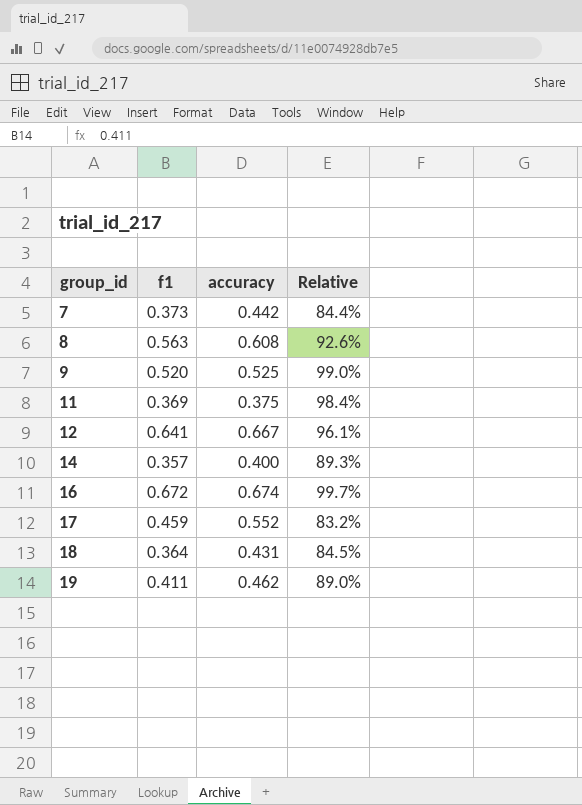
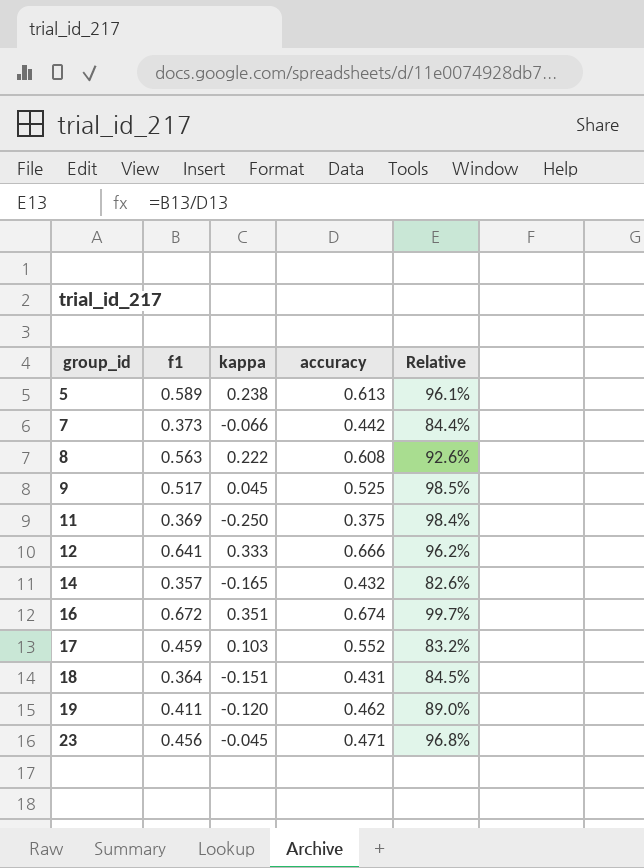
column kappa | position: none -> 3
row 5: none -> 0.589 | 0.238 | 0.613 | 96.1%
9 | f1: 0.520 -> 0.517
9 | Relative: 99.0% -> 98.5%
12 | accuracy: 0.667 -> 0.666
12 | Relative: 96.1% -> 96.2%
14 | accuracy: 0.400 -> 0.432
14 | Relative: 89.3% -> 82.6%
row 23: none -> 0.456 | -0.045 | 0.471 | 96.8%

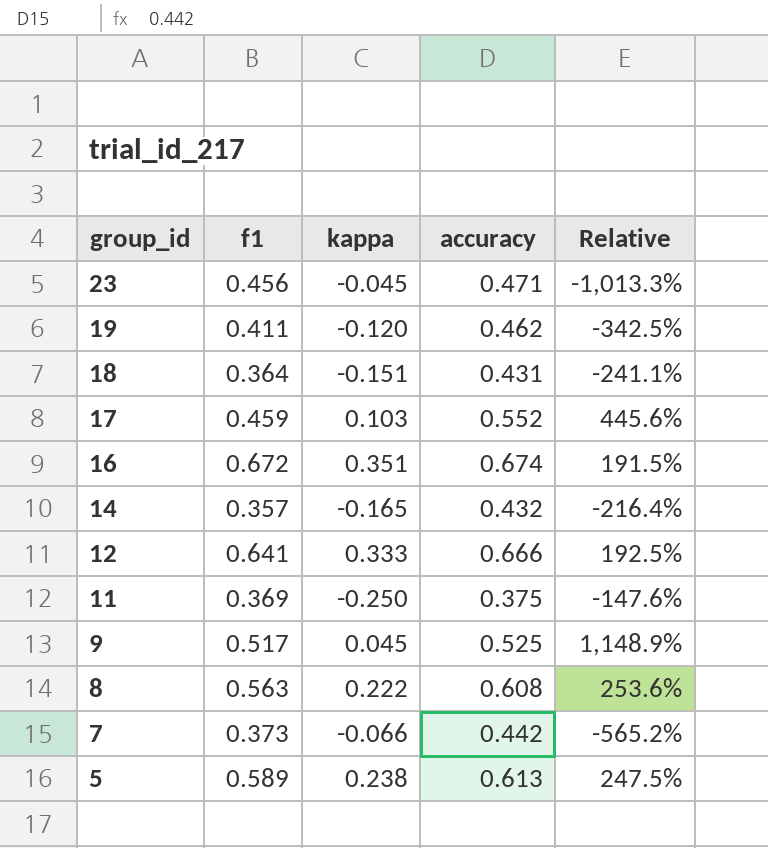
row order: group_id ascending -> group_id descending
column Relative | formula: [f1] / [accuracy] -> [f1] / [kappa]

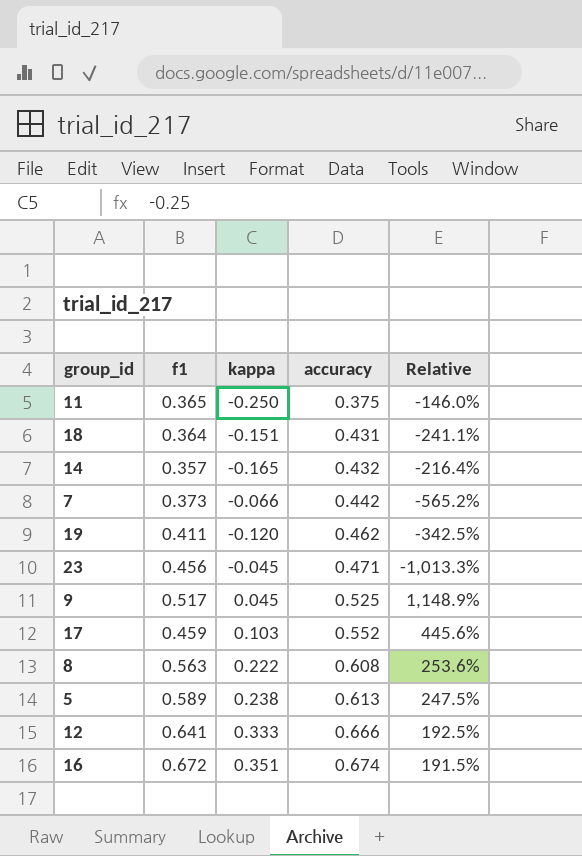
row order: group_id descending -> accuracy ascending
11 | f1: 0.369 -> 0.365
11 | Relative: -147.6% -> -146.0%

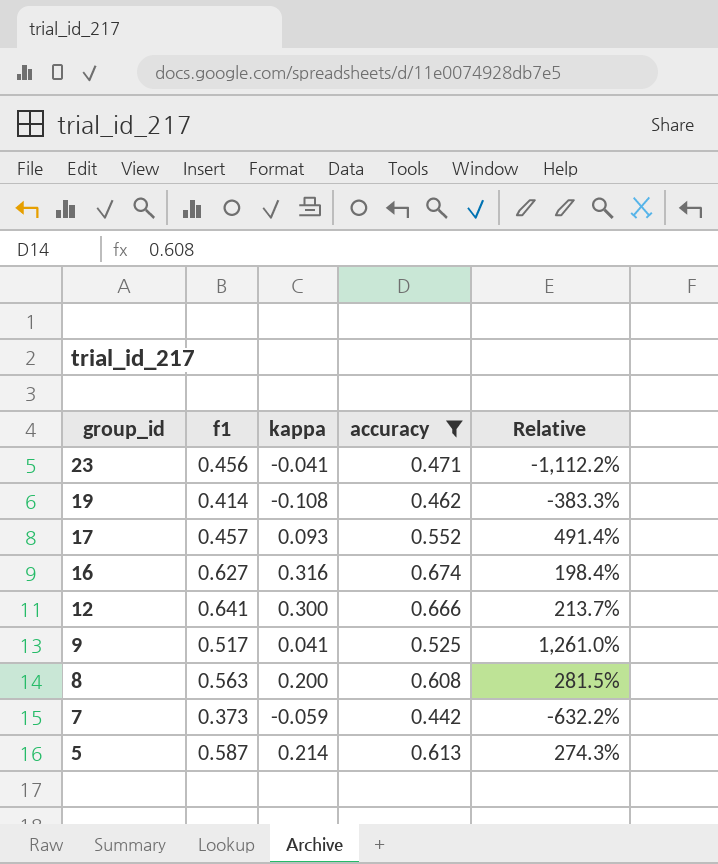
filter: none -> accuracy >= 0.442
row order: accuracy ascending -> group_id descending
23 | kappa: -0.045 -> -0.041
23 | Relative: -1,013.3% -> -1,112.2%
19 | f1: 0.411 -> 0.414
19 | kappa: -0.120 -> -0.108
19 | Relative: -342.5% -> -383.3%
17 | f1: 0.459 -> 0.457
17 | kappa: 0.103 -> 0.093
17 | Relative: 445.6% -> 491.4%
16 | f1: 0.672 -> 0.627
16 | kappa: 0.351 -> 0.316
16 | Relative: 191.5% -> 198.4%
12 | kappa: 0.333 -> 0.300
12 | Relative: 192.5% -> 213.7%
9 | kappa: 0.045 -> 0.041
9 | Relative: 1,148.9% -> 1,261.0%
8 | kappa: 0.222 -> 0.200
8 | Relative: 253.6% -> 281.5%
7 | kappa: -0.066 -> -0.059
7 | Relative: -565.2% -> -632.2%
5 | f1: 0.589 -> 0.587
5 | kappa: 0.238 -> 0.214
5 | Relative: 247.5% -> 274.3%

